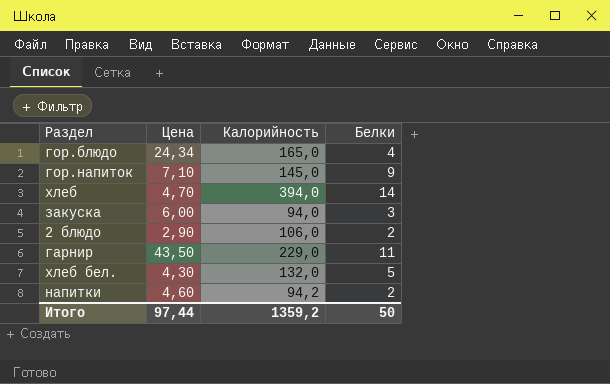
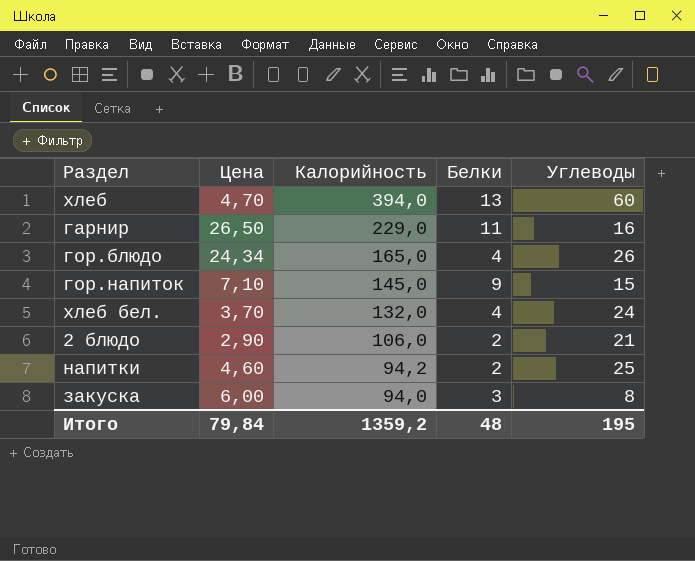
row order: none -> Калорийность descending
column Углеводы | position: none -> 5
хлеб | Белки: 14 -> 13
гарнир | Цена: 43,50 -> 26,50
хлеб бел. | Цена: 4,30 -> 3,70
хлеб бел. | Белки: 5 -> 4
Итого | Цена: 97,44 -> 79,84
Итого | Белки: 50 -> 48

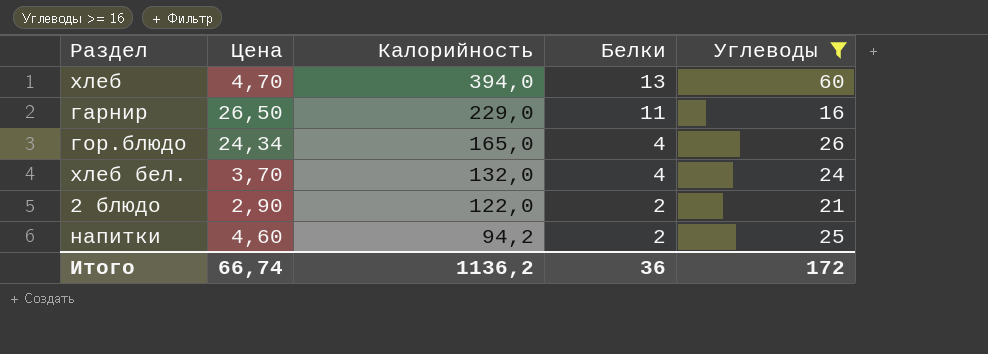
filter: none -> Углеводы >= 16
2 блюдо | Калорийность: 106,0 -> 122,0
Итого | Цена: 79,84 -> 66,74
Итого | Калорийность: 1359,2 -> 1136,2
Итого | Белки: 48 -> 36
Итого | Углеводы: 195 -> 172

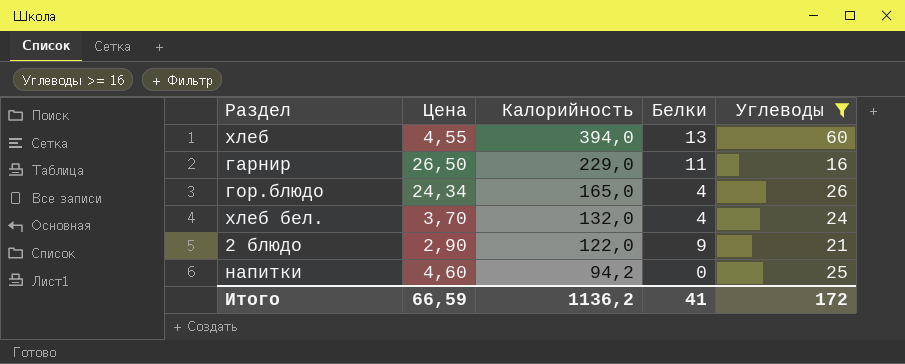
хлеб | Цена: 4,70 -> 4,55
2 блюдо | Белки: 2 -> 9
напитки | Белки: 2 -> 0
Итого | Цена: 66,74 -> 66,59
Итого | Белки: 36 -> 41

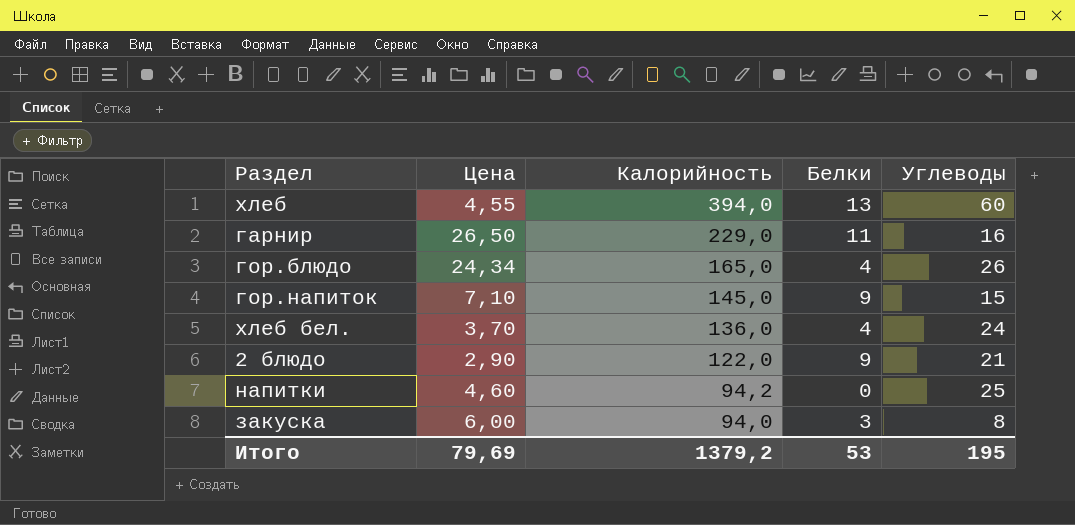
filter: Углеводы >= 16 -> none
хлеб бел. | Калорийность: 132,0 -> 136,0
Итого | Цена: 66,59 -> 79,69
Итого | Калорийность: 1136,2 -> 1379,2
Итого | Белки: 41 -> 53
Итого | Углеводы: 172 -> 195

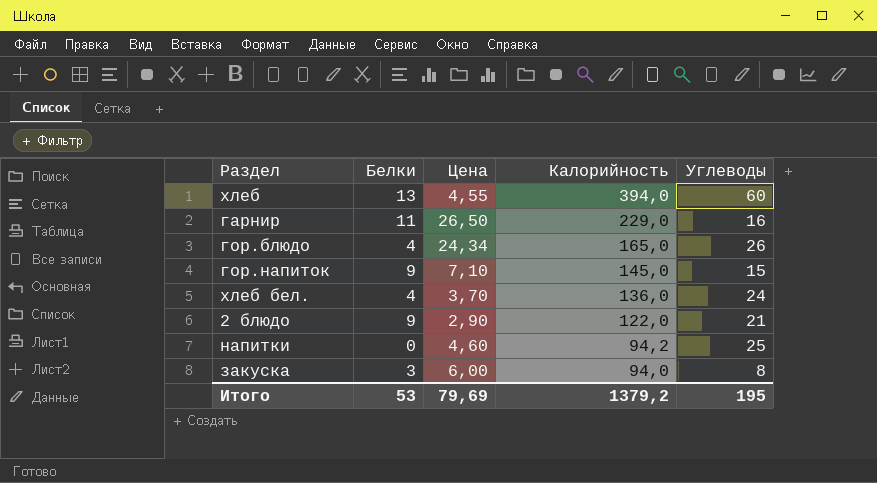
column Белки | position: 4 -> 2

